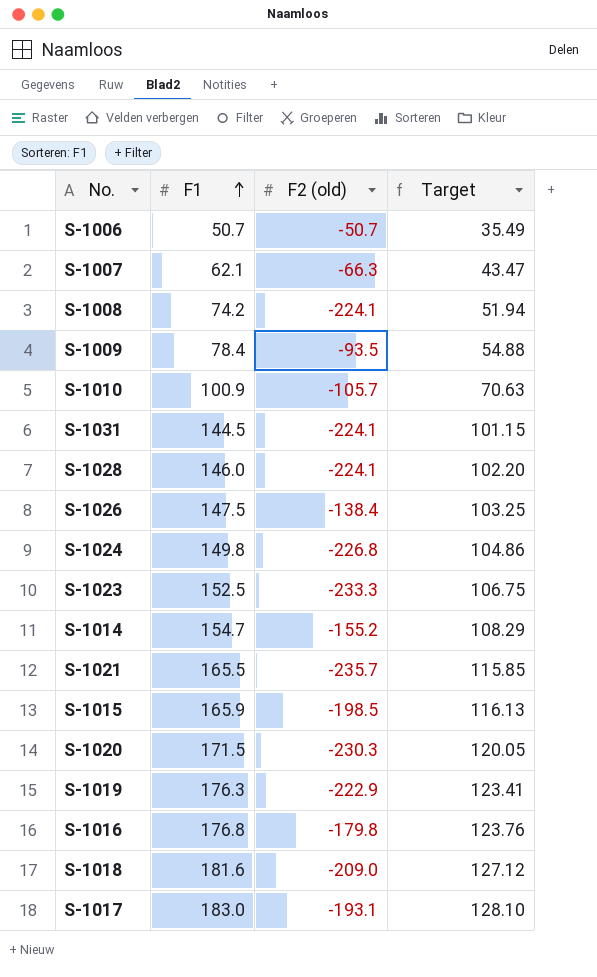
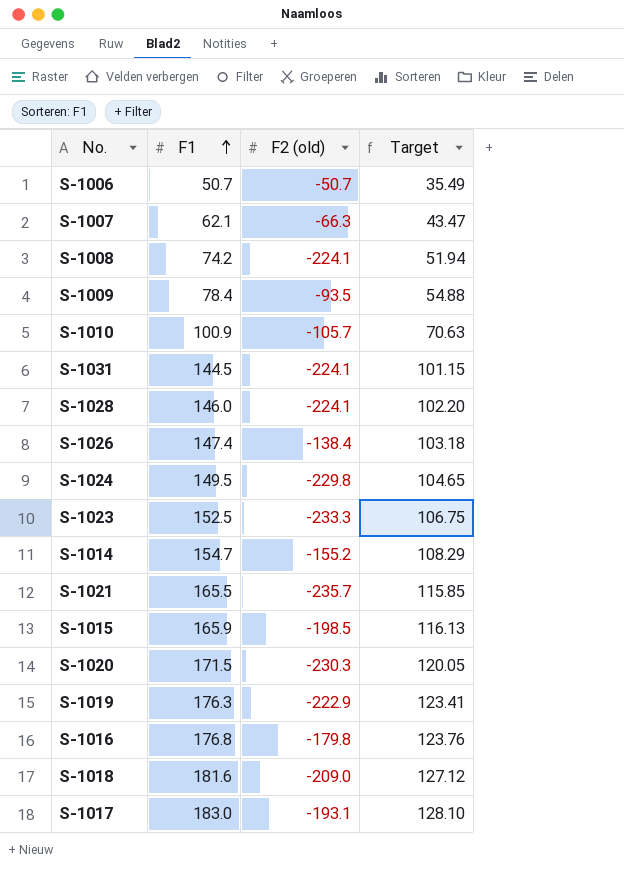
S-1026 | F1: 147.5 -> 147.4
S-1026 | Target: 103.25 -> 103.18
S-1024 | F1: 149.8 -> 149.5
S-1024 | F2 (old): -226.8 -> -229.8
S-1024 | Target: 104.86 -> 104.65

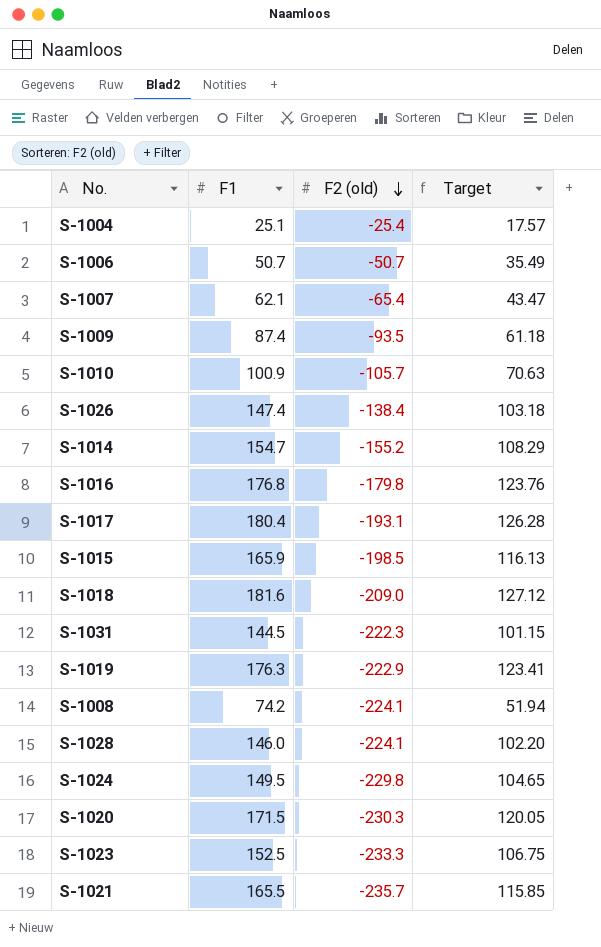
row order: F1 ascending -> F2 (old) descending
row S-1004: none -> 25.1 | -25.4 | 17.57
S-1007 | F2 (old): -66.3 -> -65.4
S-1009 | F1: 78.4 -> 87.4
S-1009 | Target: 54.88 -> 61.18
S-1017 | F1: 183.0 -> 180.4
S-1017 | Target: 128.10 -> 126.28
S-1031 | F2 (old): -224.1 -> -222.3

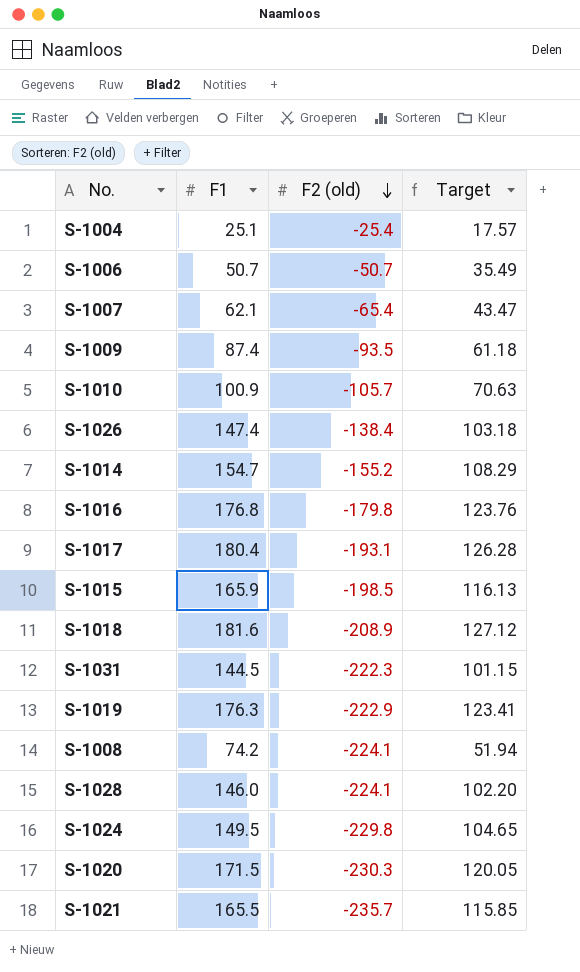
row S-1023: 152.5 | -233.3 | 106.75 -> none
S-1018 | F2 (old): -209.0 -> -208.9

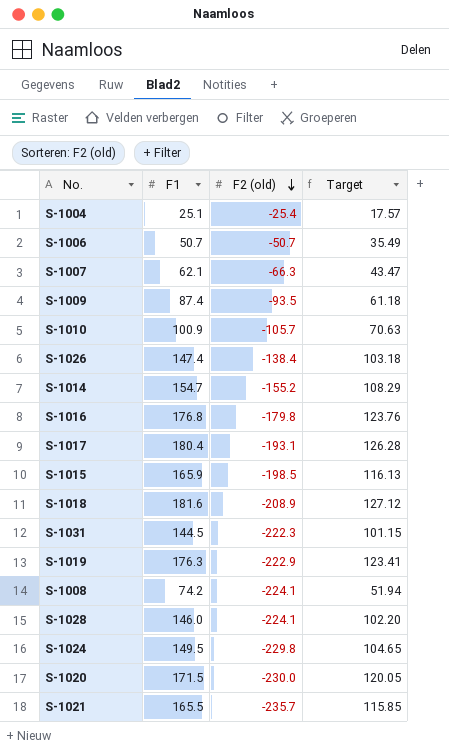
S-1007 | F2 (old): -65.4 -> -66.3
S-1020 | F2 (old): -230.3 -> -230.0

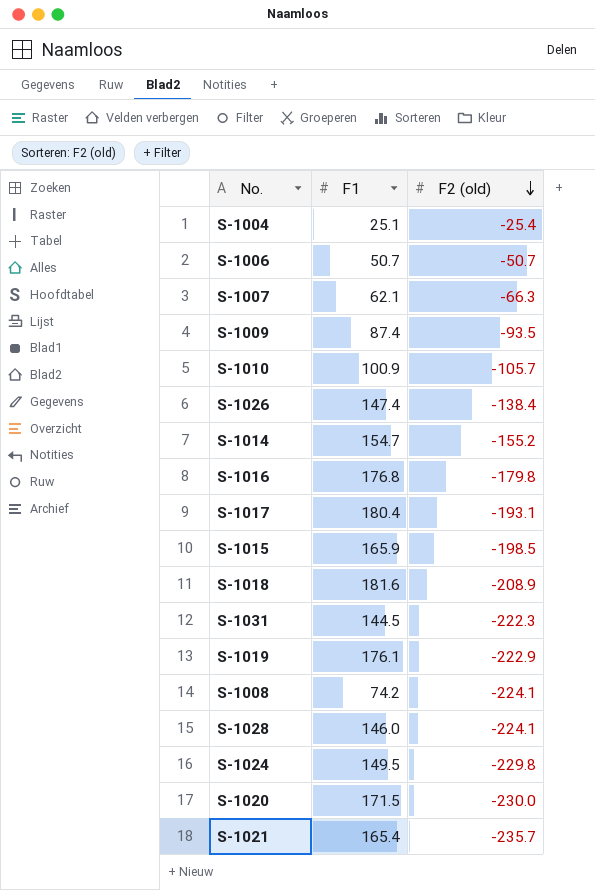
column Target | formula: [F1] * 0.7 -> none
S-1019 | F1: 176.3 -> 176.1
S-1021 | F1: 165.5 -> 165.4

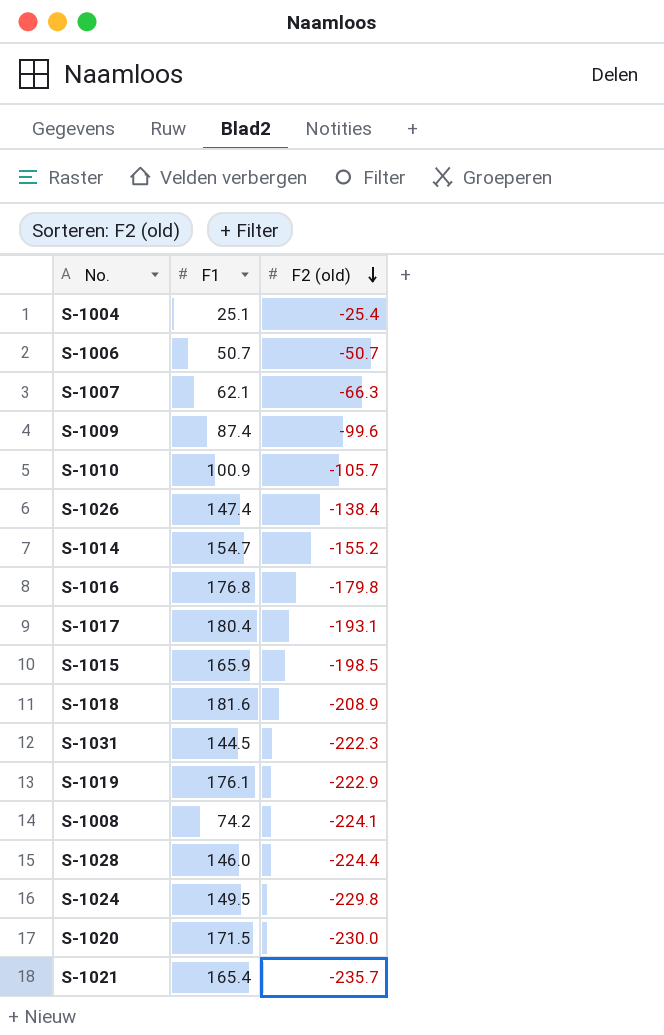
S-1009 | F2 (old): -93.5 -> -99.6
S-1028 | F2 (old): -224.1 -> -224.4

